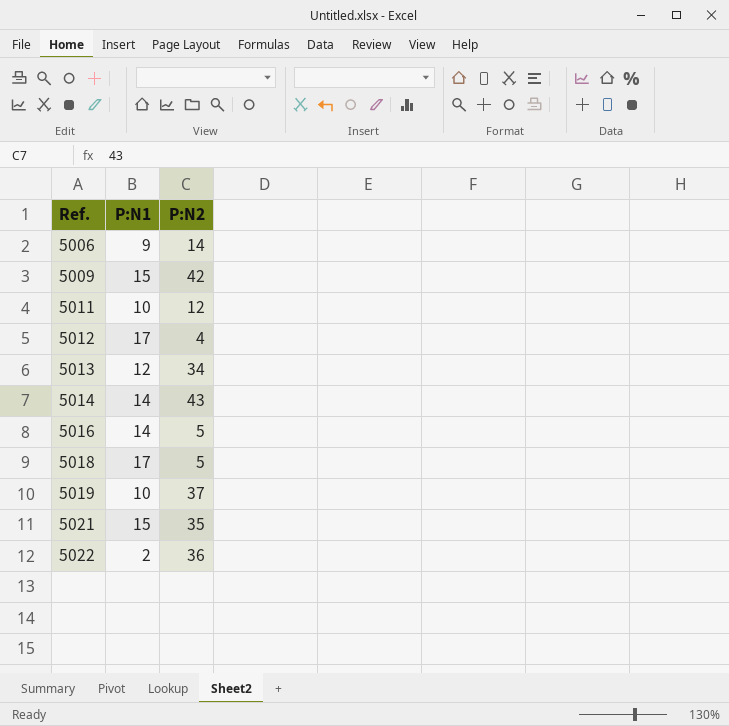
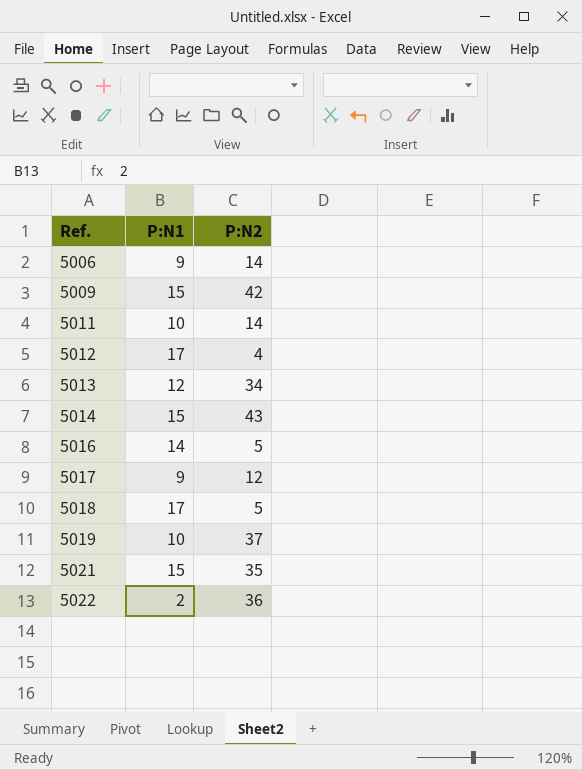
5011 | P:N2: 12 -> 14
5014 | P:N1: 14 -> 15
row 5017: none -> 9 | 12

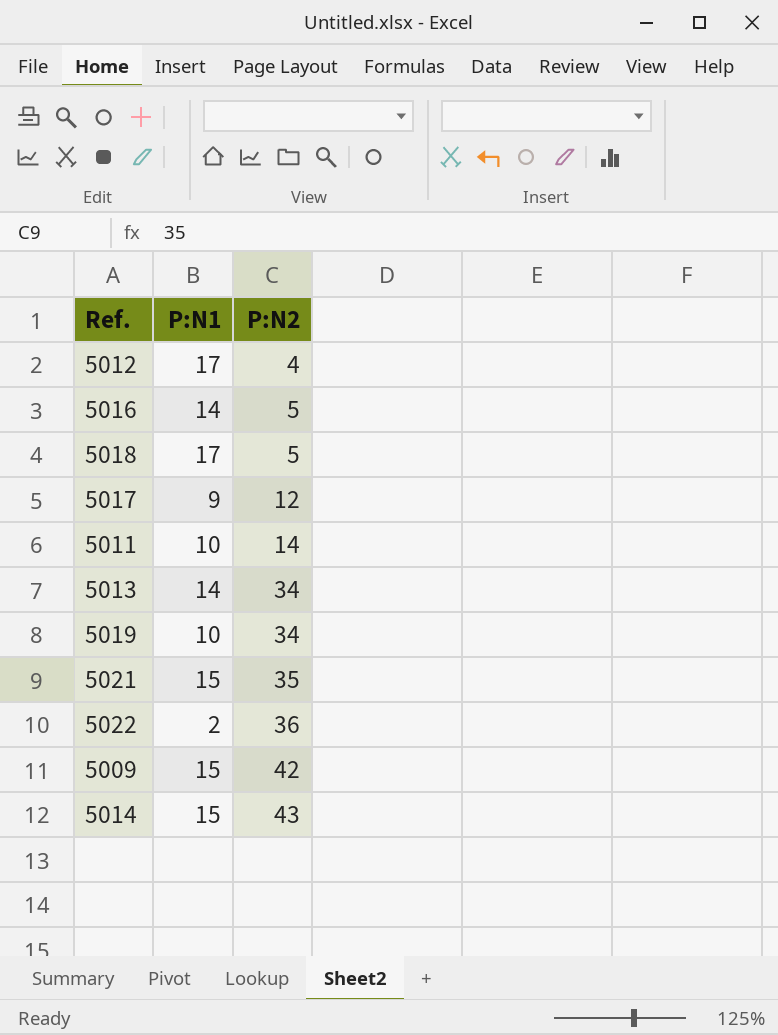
row order: Ref. ascending -> P:N2 ascending
row 5006: 9 | 14 -> none
5013 | P:N1: 12 -> 14
5019 | P:N2: 37 -> 34

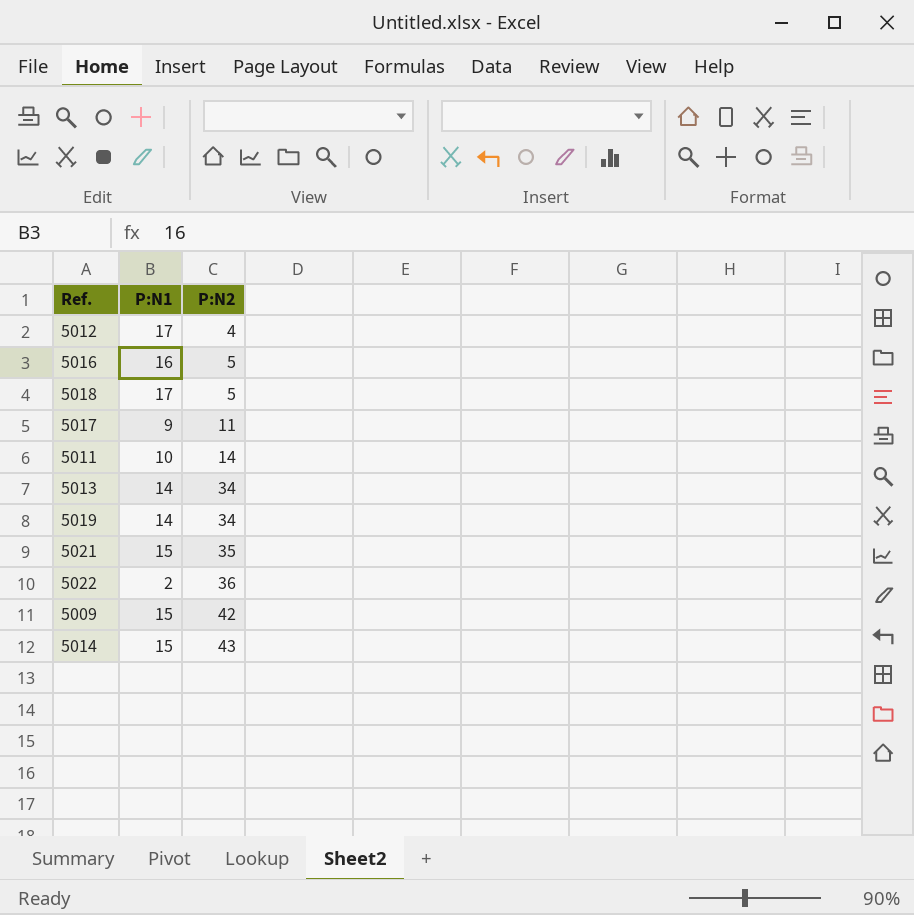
5016 | P:N1: 14 -> 16
5017 | P:N2: 12 -> 11
5019 | P:N1: 10 -> 14

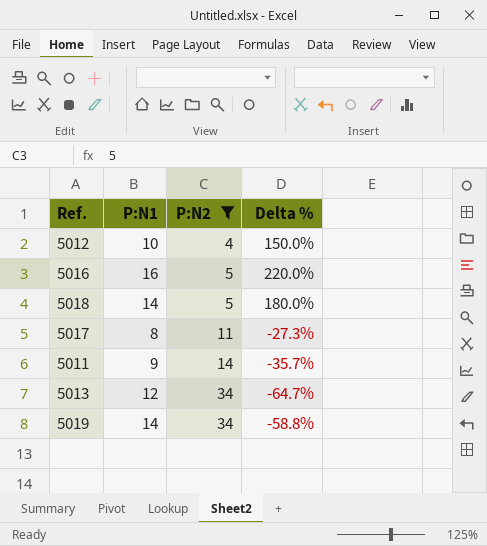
filter: none -> P:N2 <= 34
column Delta % | formula: none -> ([P:N1] - [P:N2]) / [P:N2]
5012 | P:N1: 17 -> 10
5018 | P:N1: 17 -> 14
5017 | P:N1: 9 -> 8
5011 | P:N1: 10 -> 9
5013 | P:N1: 14 -> 12

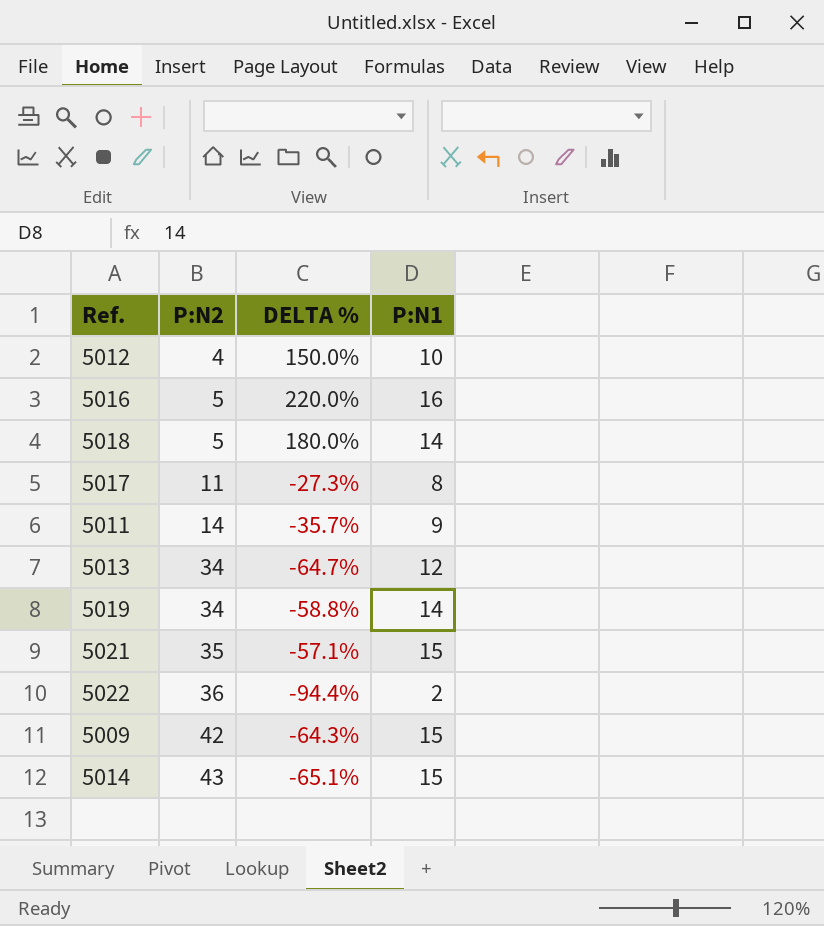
filter: P:N2 <= 34 -> none
column name: Delta % -> DELTA %
column P:N1 | position: 2 -> 4

